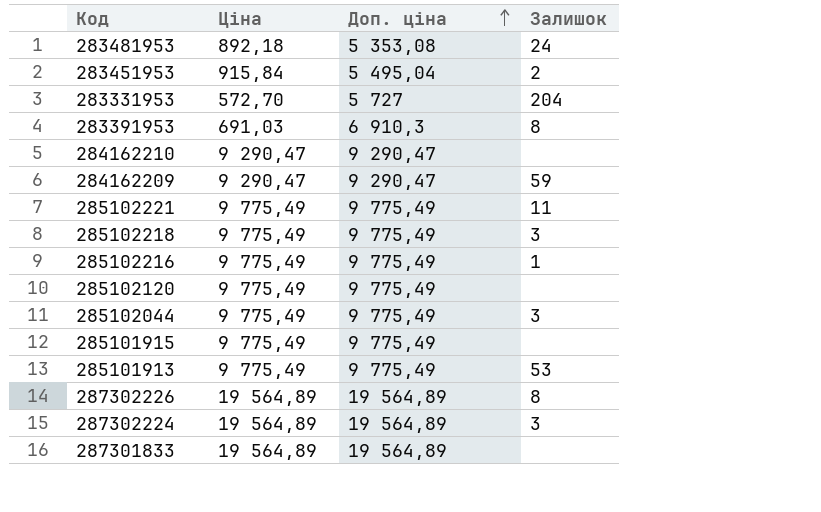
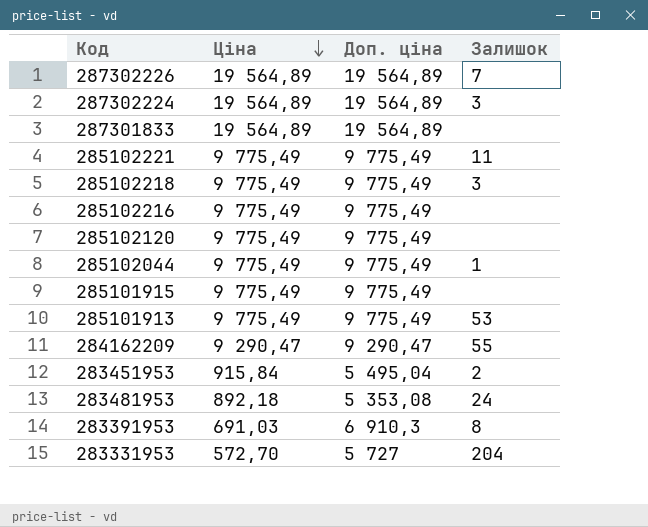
row order: Доп. ціна ascending -> Ціна descending
row 284162210: 9 290,47 | 9 290,47 | none -> none
287302226 | Залишок: 8 -> 7
285102216 | Залишок: 1 -> none
285102044 | Залишок: 3 -> 1
284162209 | Залишок: 59 -> 55

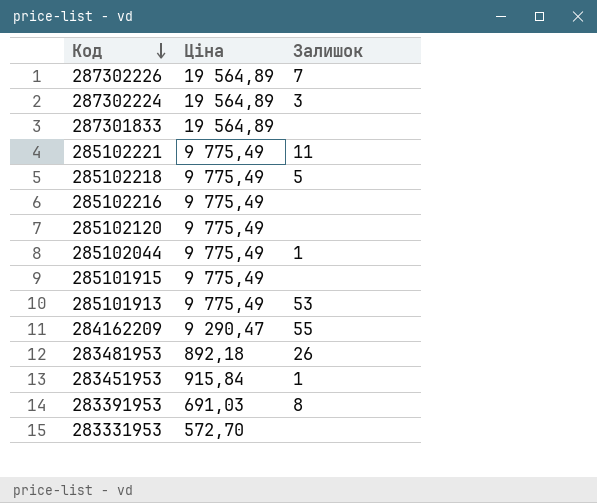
row order: Ціна descending -> Код descending
column Доп. ціна | position: 3 -> none
285102218 | Залишок: 3 -> 5
283481953 | Залишок: 24 -> 26
283451953 | Залишок: 2 -> 1
283331953 | Залишок: 204 -> none

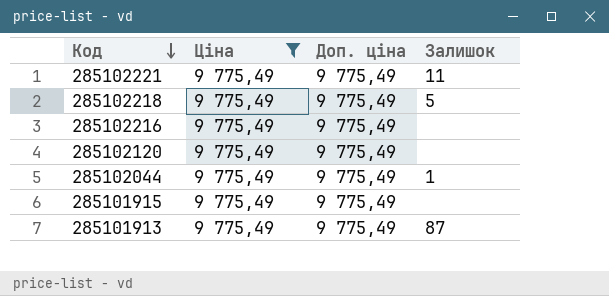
filter: none -> Ціна = 9 775,49
column Доп. ціна | position: none -> 3
285101913 | Залишок: 53 -> 87

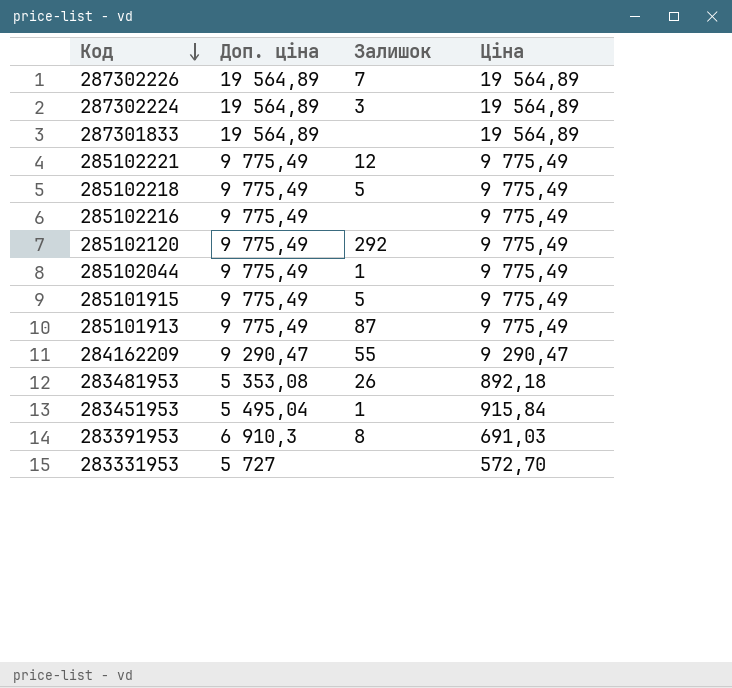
filter: Ціна = 9 775,49 -> none
column Ціна | position: 2 -> 4
285102221 | Залишок: 11 -> 12
285102120 | Залишок: none -> 292
285101915 | Залишок: none -> 5

